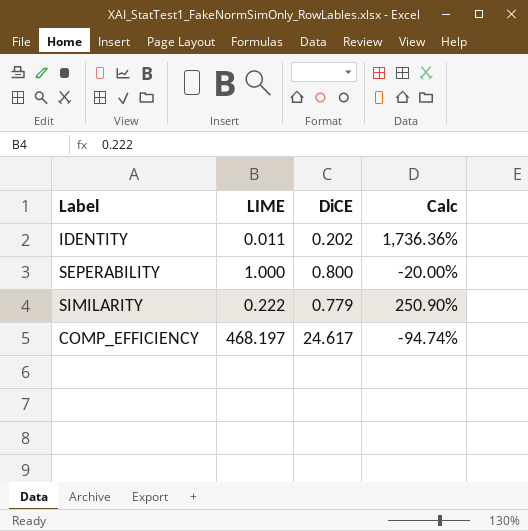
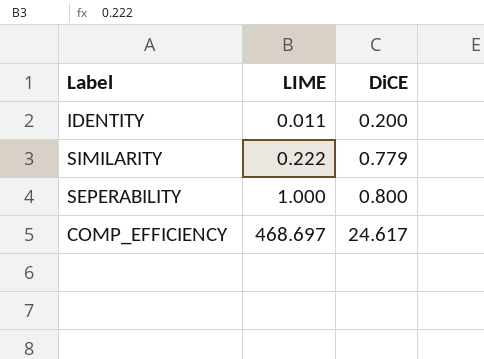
row order: none -> LIME ascending
column Calc | formula: ([DiCE] - [LIME]) / [LIME] -> none
IDENTITY | DiCE: 0.202 -> 0.200
COMP_EFFICIENCY | LIME: 468.197 -> 468.697

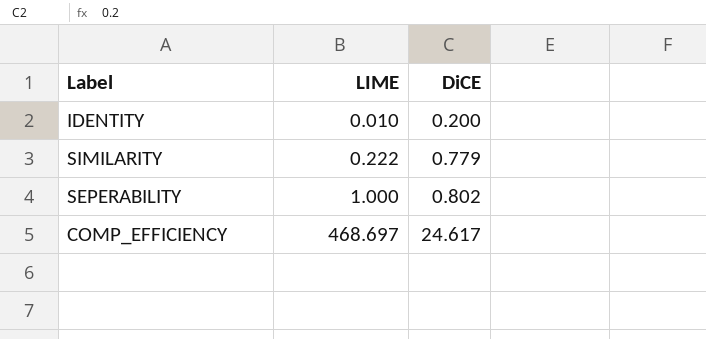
IDENTITY | LIME: 0.011 -> 0.010
SEPERABILITY | DiCE: 0.800 -> 0.802

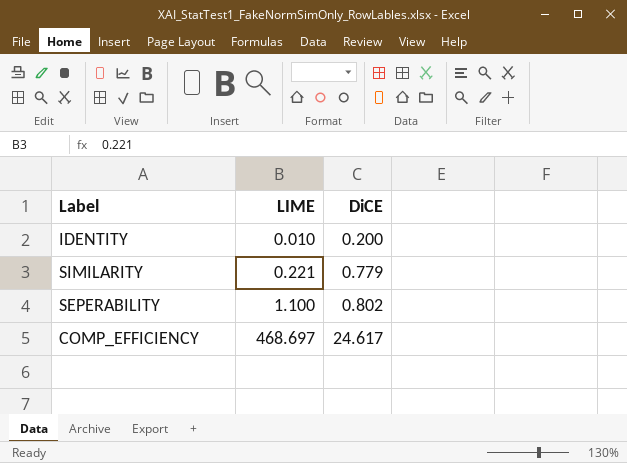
SIMILARITY | LIME: 0.222 -> 0.221
SEPERABILITY | LIME: 1.000 -> 1.100

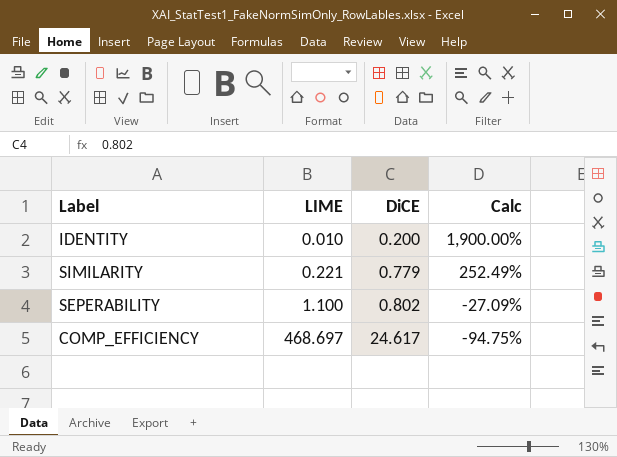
column Calc | formula: none -> ([DiCE] - [LIME]) / [LIME]

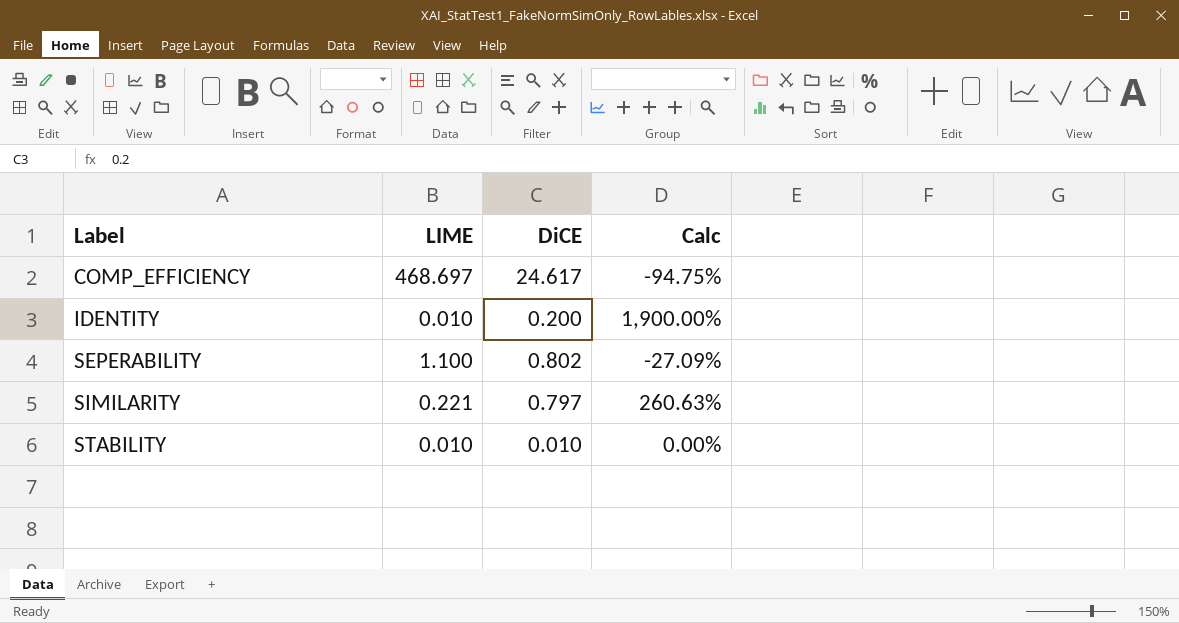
row order: LIME ascending -> Label ascending
SIMILARITY | DiCE: 0.779 -> 0.797
SIMILARITY | Calc: 252.49% -> 260.63%
row STABILITY: none -> 0.010 | 0.010 | 0.00%

